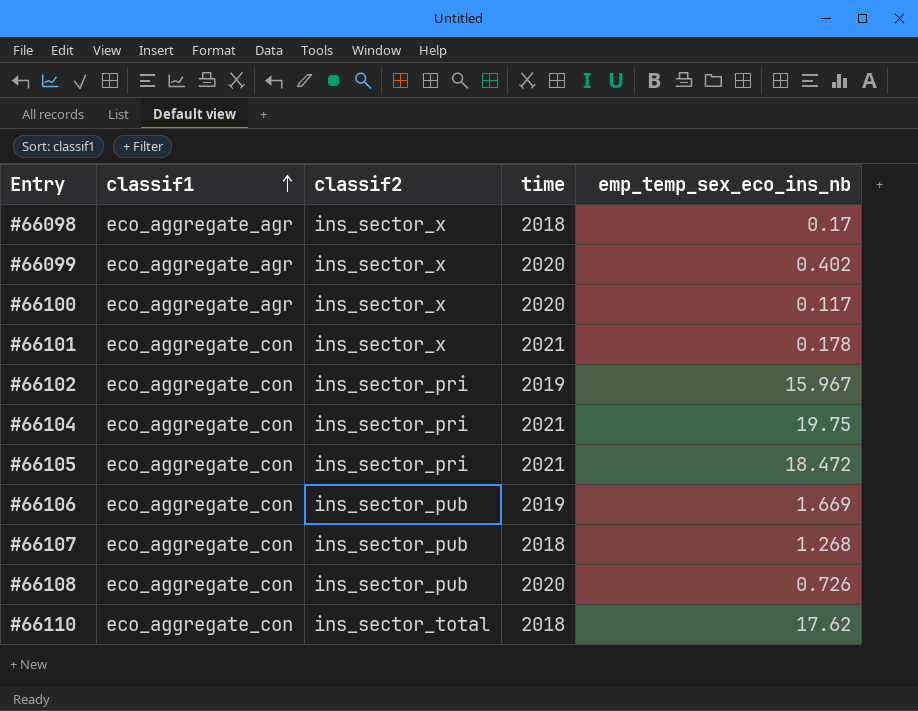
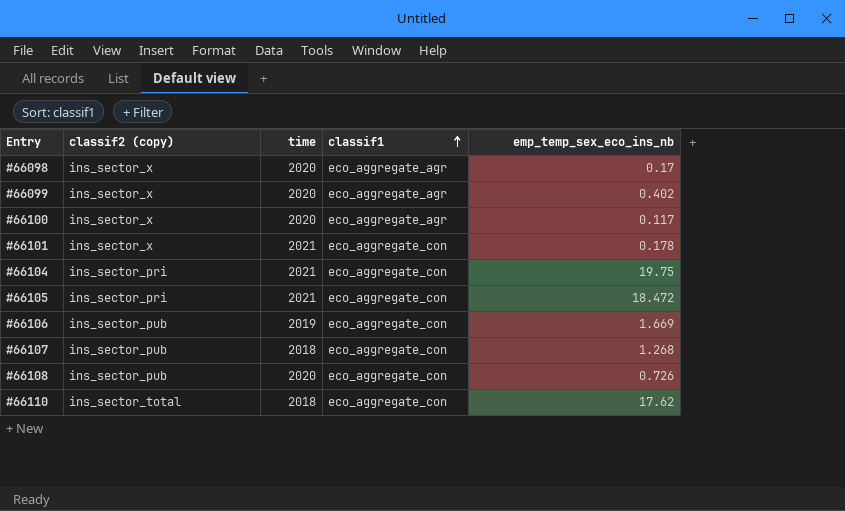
column name: classif2 -> classif2 (copy)
column classif1 | position: 2 -> 4
row #66102: eco_aggregate_con | ins_sector_pri | 2019 | 15.967 -> none
#66098 | time: 2018 -> 2020

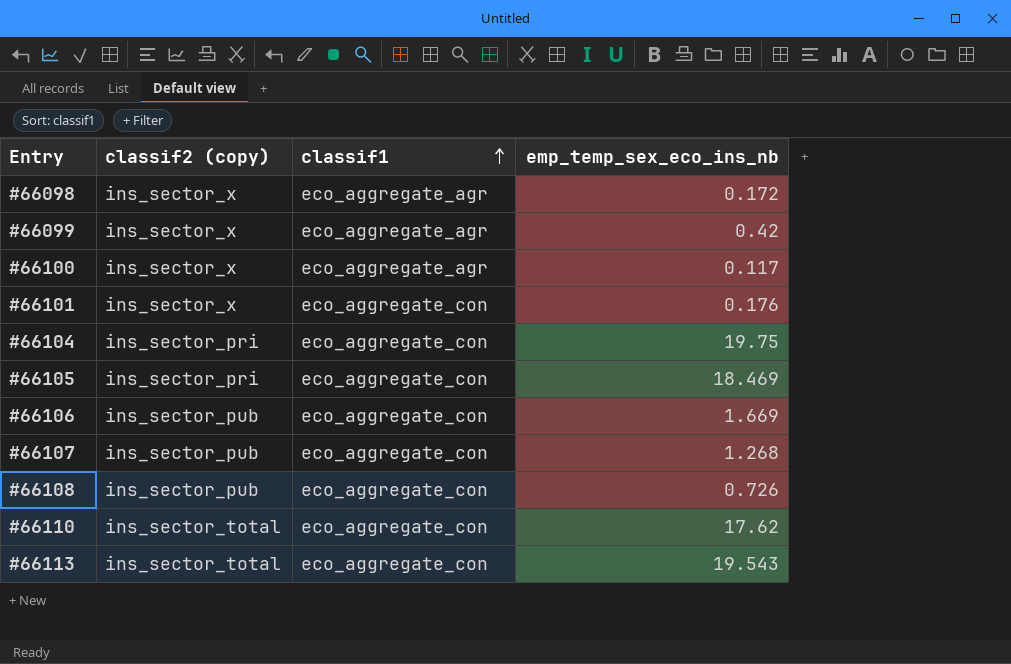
column time | position: 3 -> none
#66098 | emp_temp_sex_eco_ins_nb: 0.17 -> 0.172
#66099 | emp_temp_sex_eco_ins_nb: 0.402 -> 0.42
#66101 | emp_temp_sex_eco_ins_nb: 0.178 -> 0.176
#66105 | emp_temp_sex_eco_ins_nb: 18.472 -> 18.469
row #66113: none -> ins_sector_total | eco_aggregate_con | 19.543

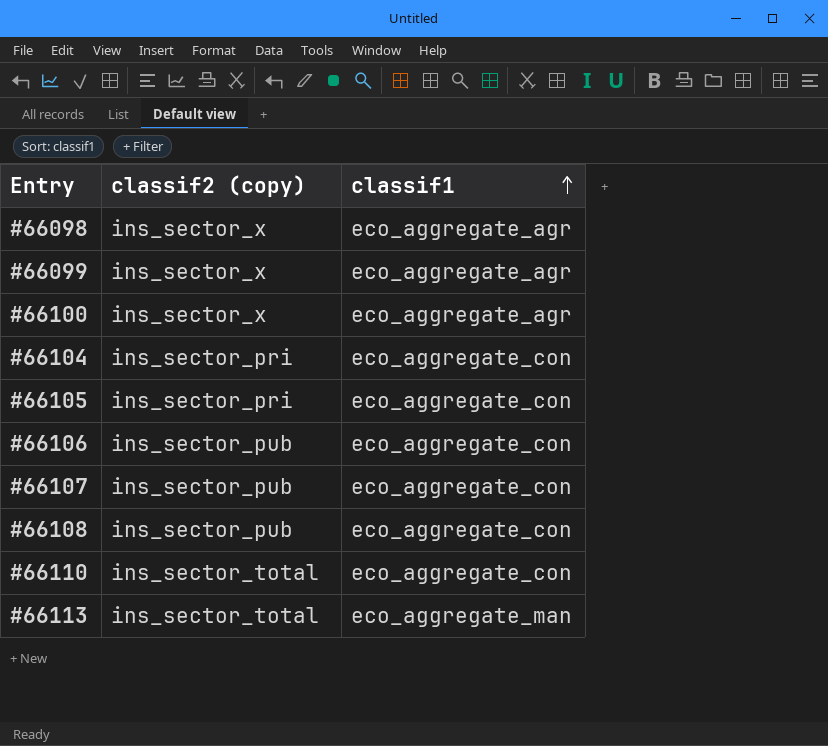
column emp_temp_sex_eco_ins_nb | position: 4 -> none
row #66101: ins_sector_x | eco_aggregate_con | 0.176 -> none
#66113 | classif1: eco_aggregate_con -> eco_aggregate_man

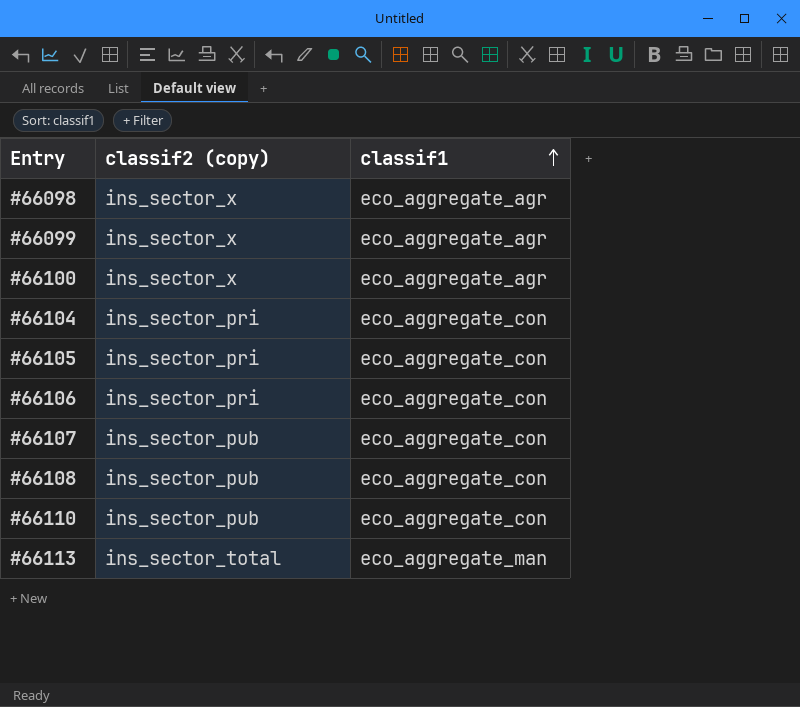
#66106 | classif2 (copy): ins_sector_pub -> ins_sector_pri
#66110 | classif2 (copy): ins_sector_total -> ins_sector_pub

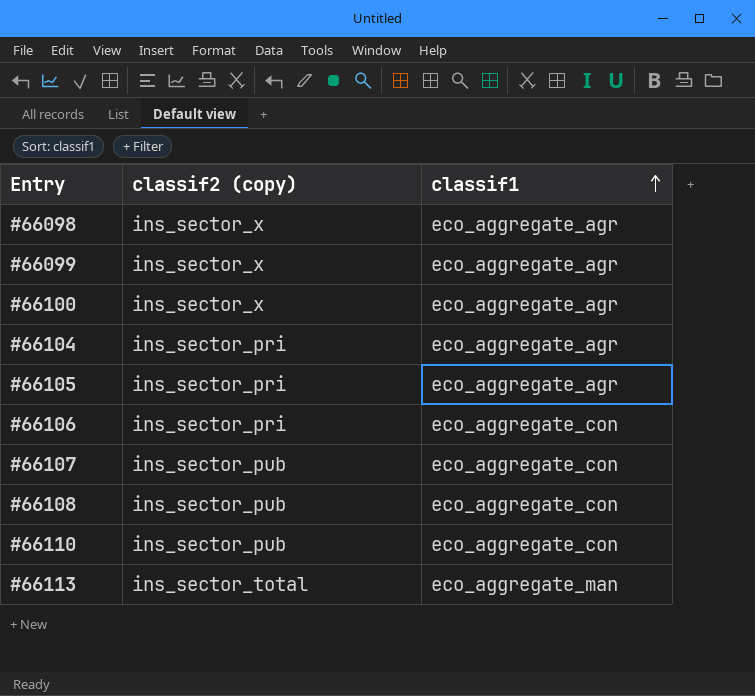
#66104 | classif1: eco_aggregate_con -> eco_aggregate_agr
#66105 | classif1: eco_aggregate_con -> eco_aggregate_agr

